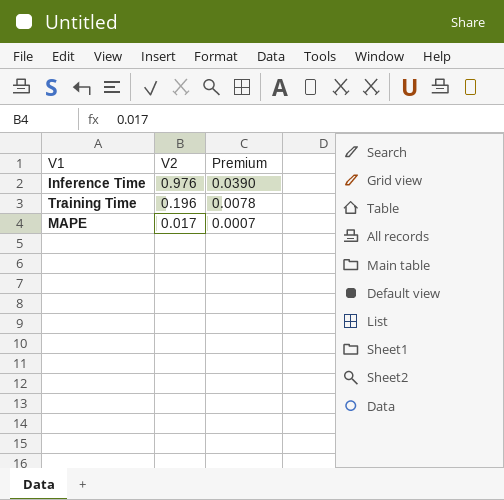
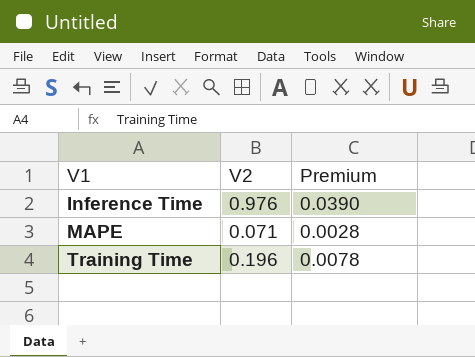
row order: V2 descending -> V1 ascending
MAPE | V2: 0.017 -> 0.071
MAPE | Premium: 0.0007 -> 0.0028

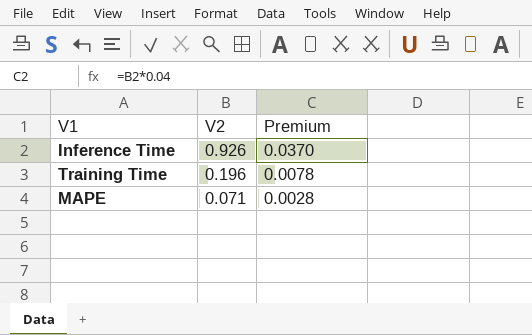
row order: V1 ascending -> V2 descending
Inference Time | V2: 0.976 -> 0.926
Inference Time | Premium: 0.0390 -> 0.0370

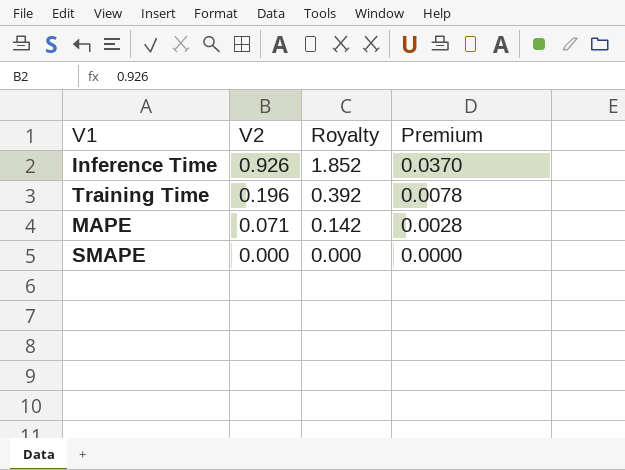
column Royalty | formula: none -> [V2] * 2
row SMAPE: none -> 0.000 | 0.000 | 0.0000

